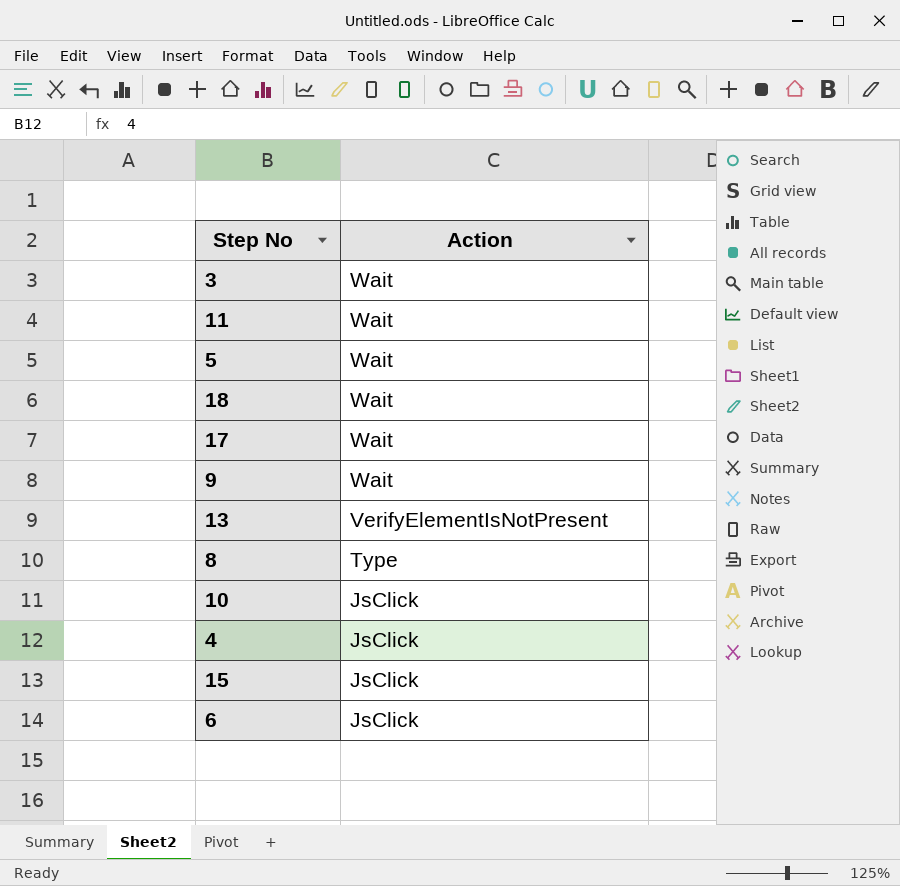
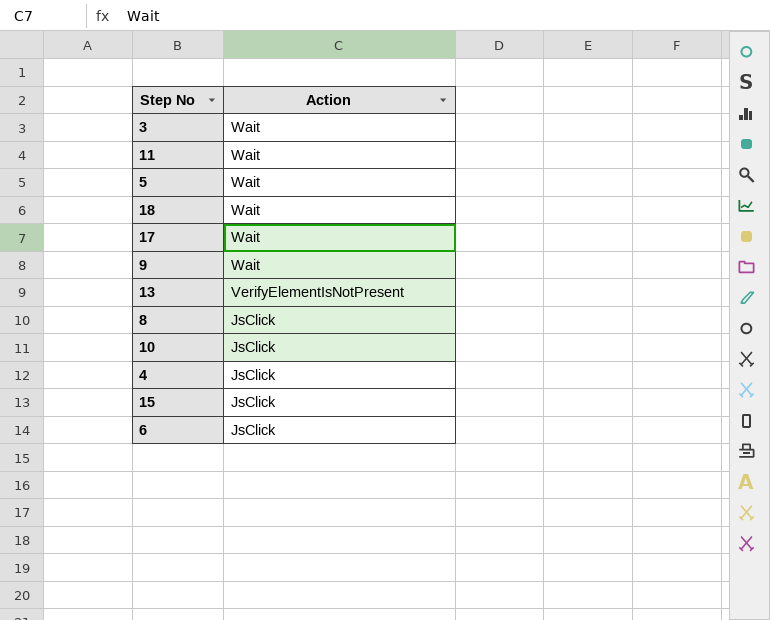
8 | Action: Type -> JsClick

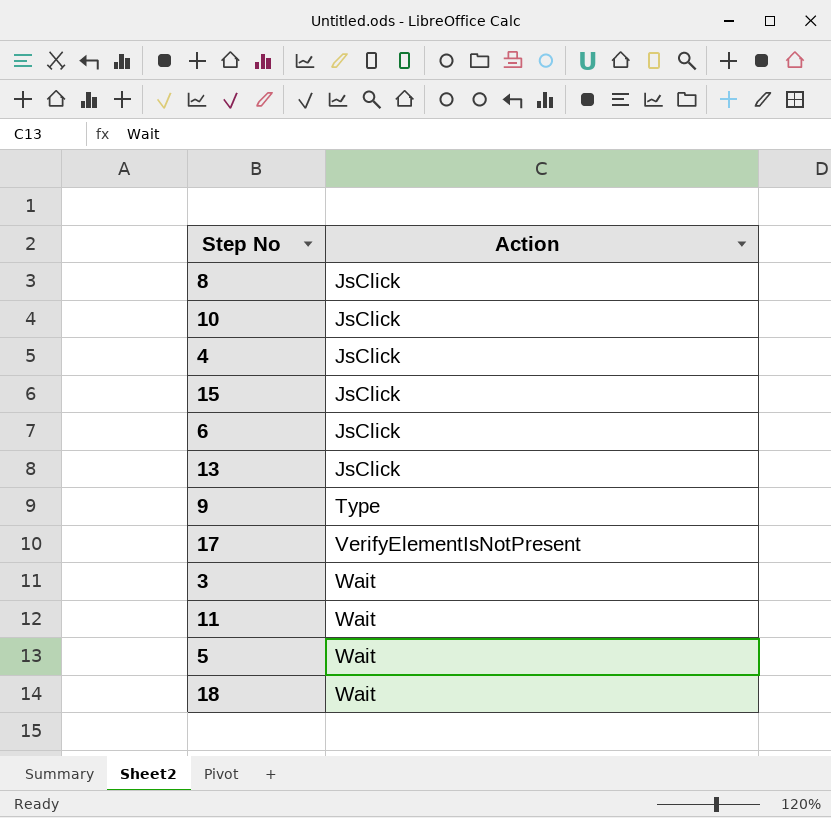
row order: Action descending -> Action ascending
13 | Action: VerifyElementIsNotPresent -> JsClick
9 | Action: Wait -> Type
17 | Action: Wait -> VerifyElementIsNotPresent

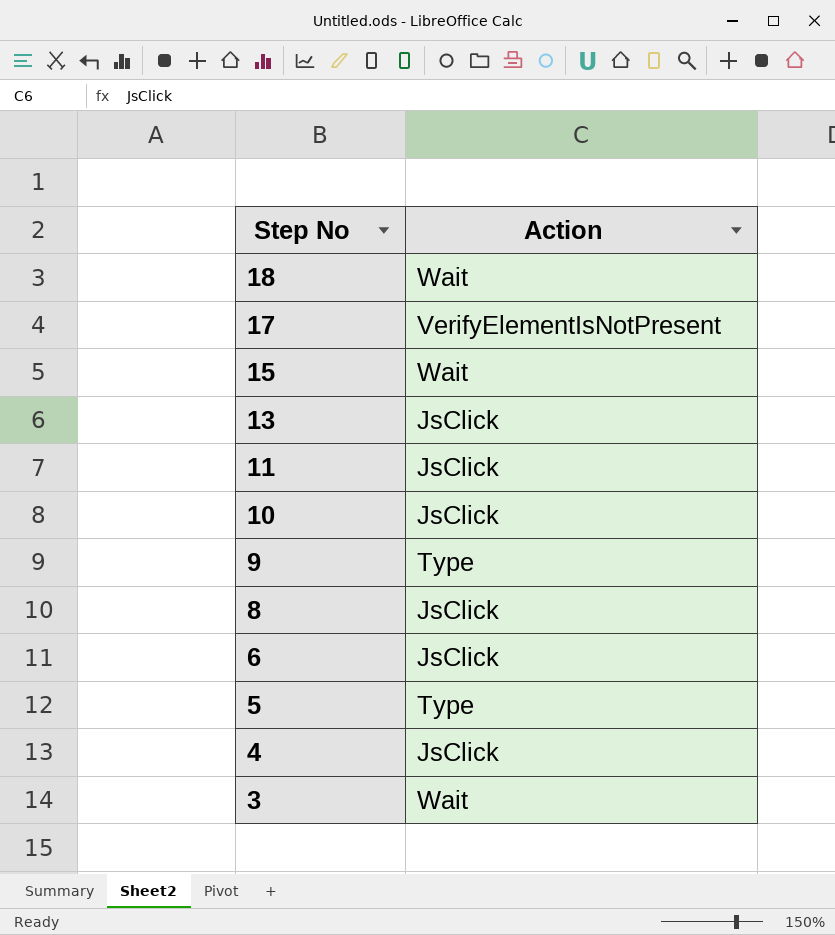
row order: Action ascending -> Step No descending
15 | Action: JsClick -> Wait
11 | Action: Wait -> JsClick
5 | Action: Wait -> Type

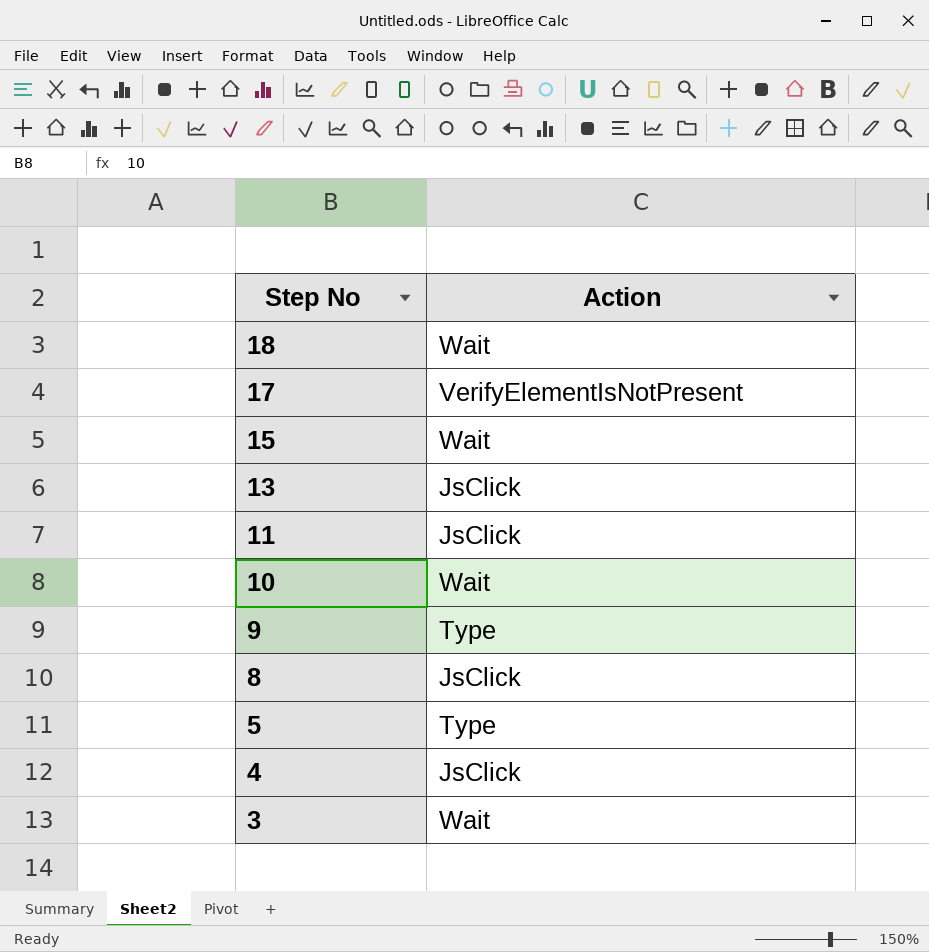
row 6: JsClick -> none
10 | Action: JsClick -> Wait

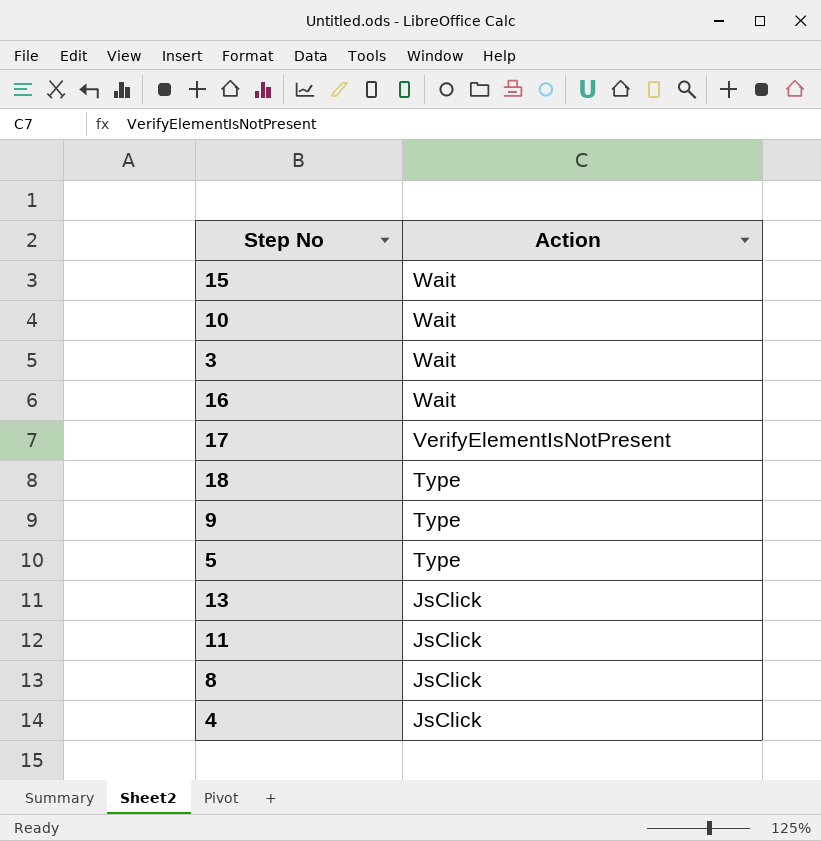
row order: Step No descending -> Action descending
row 16: none -> Wait
18 | Action: Wait -> Type

